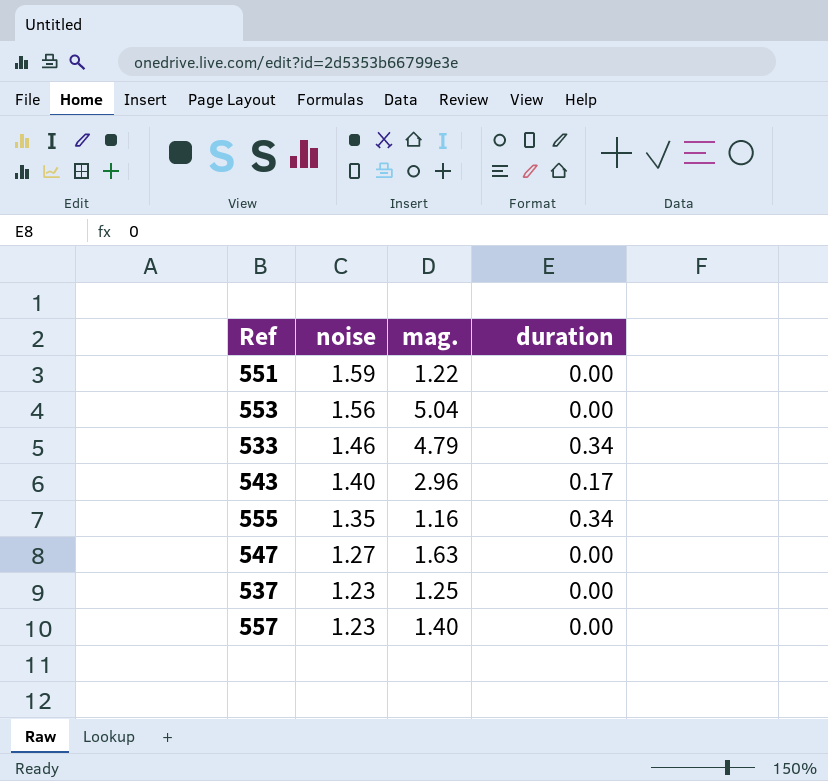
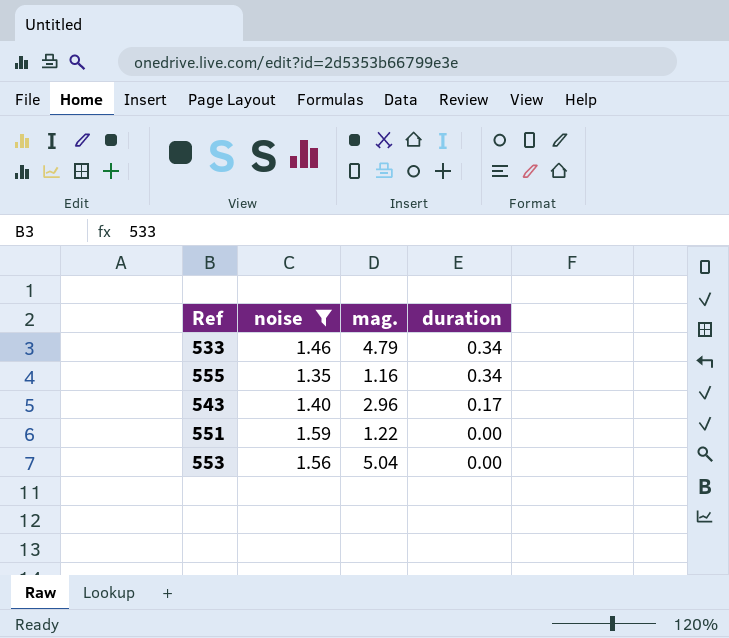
filter: none -> noise >= 1.35
row order: noise descending -> duration descending

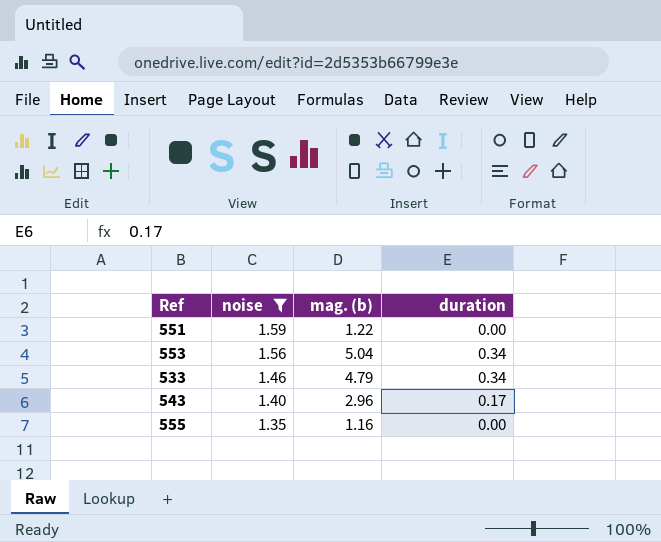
row order: duration descending -> noise descending
column name: mag. -> mag. (b)
553 | duration: 0.00 -> 0.34
555 | duration: 0.34 -> 0.00

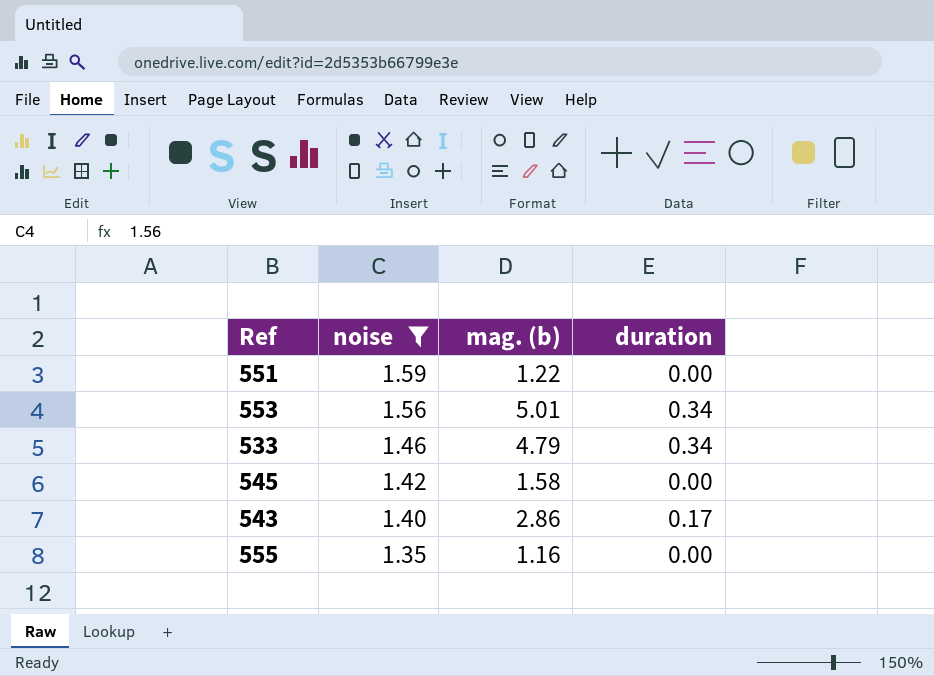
553 | mag. (b): 5.04 -> 5.01
row 545: none -> 1.42 | 1.58 | 0.00
543 | mag. (b): 2.96 -> 2.86

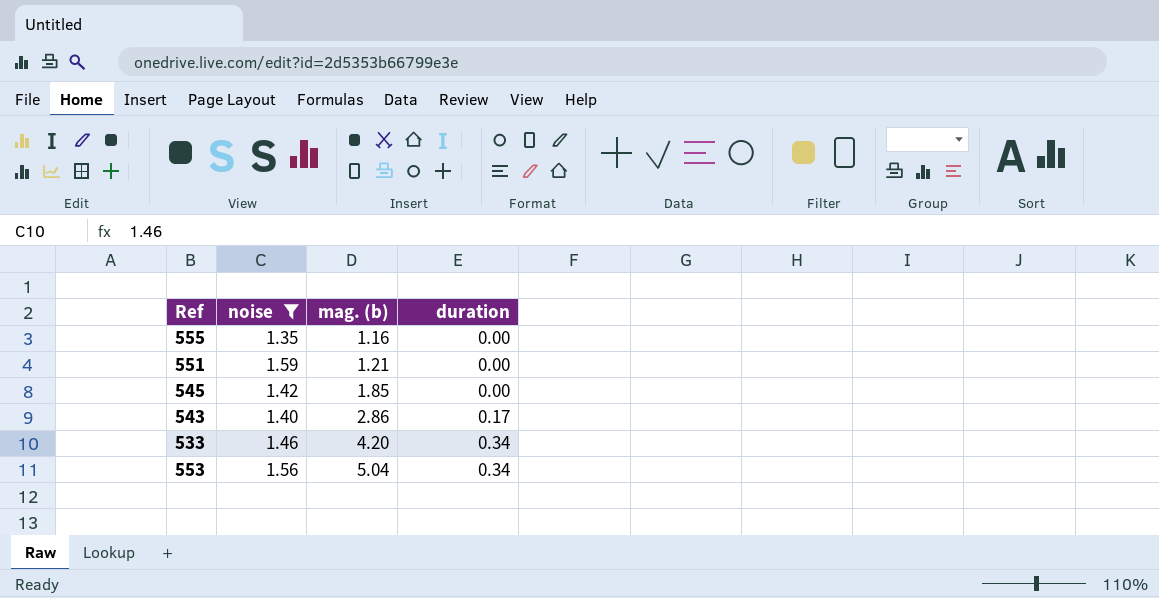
row order: noise descending -> mag. (b) ascending
551 | mag. (b): 1.22 -> 1.21
545 | mag. (b): 1.58 -> 1.85
533 | mag. (b): 4.79 -> 4.20
553 | mag. (b): 5.01 -> 5.04

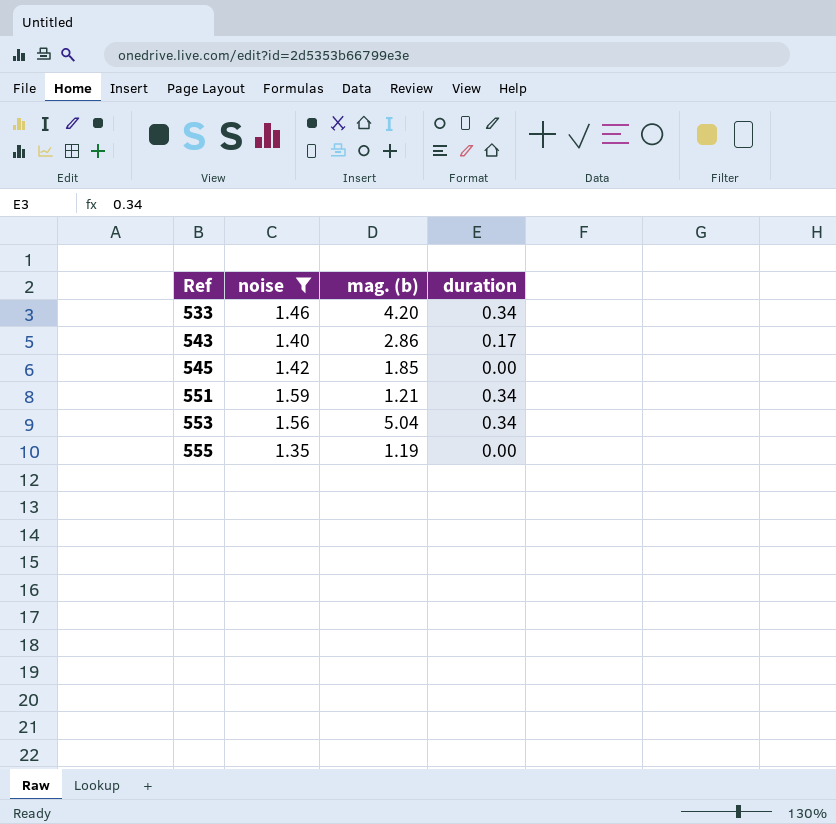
row order: mag. (b) ascending -> Ref ascending
551 | duration: 0.00 -> 0.34
555 | mag. (b): 1.16 -> 1.19

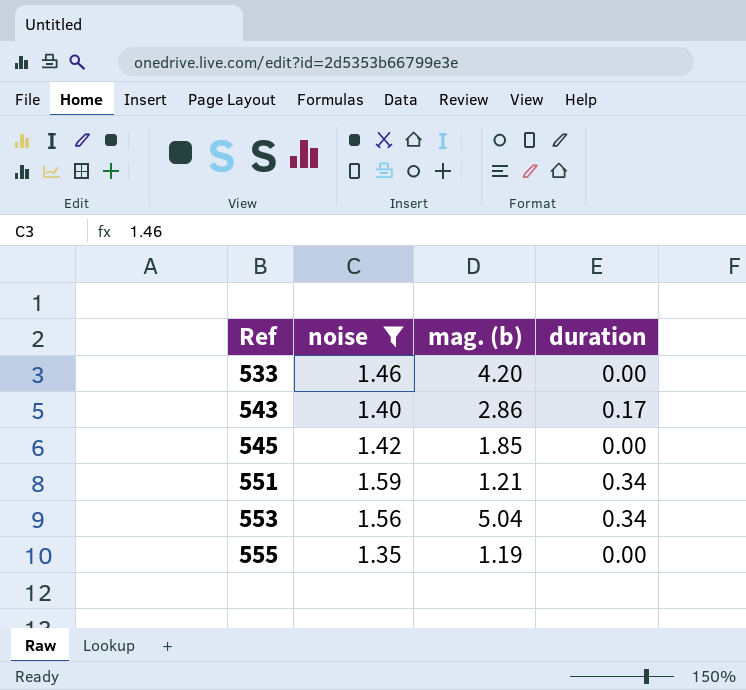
533 | duration: 0.34 -> 0.00

